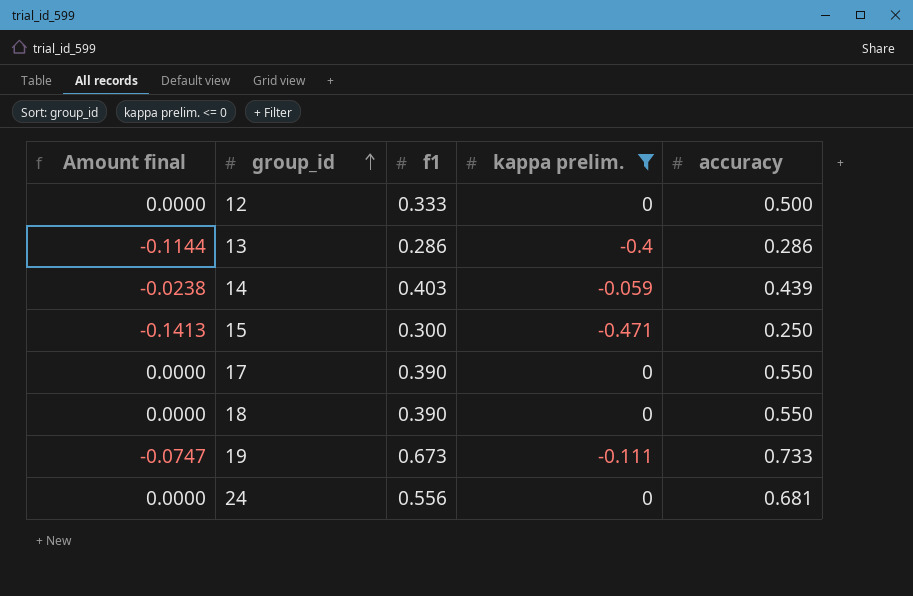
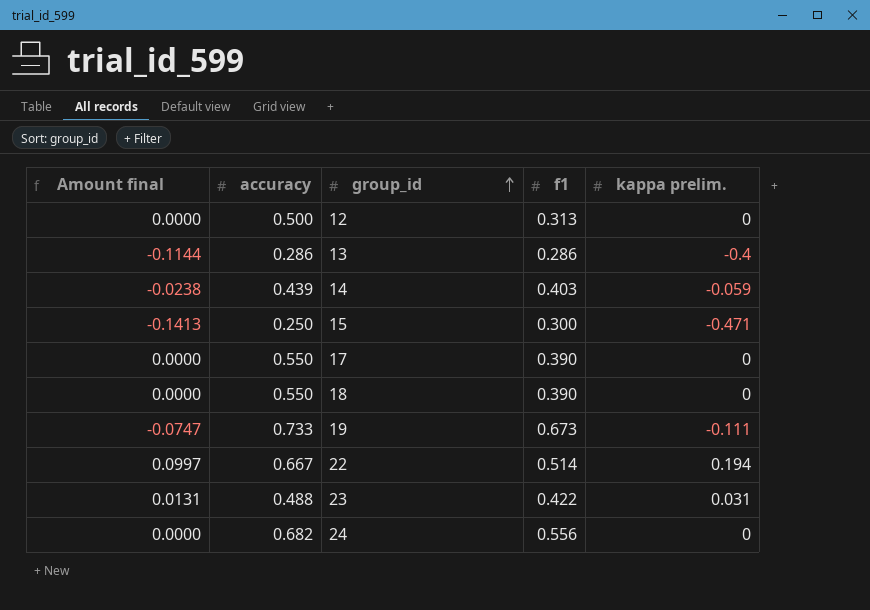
filter: kappa prelim. <= 0 -> none
column accuracy | position: 5 -> 2
12 | f1: 0.333 -> 0.313
24 | accuracy: 0.681 -> 0.682

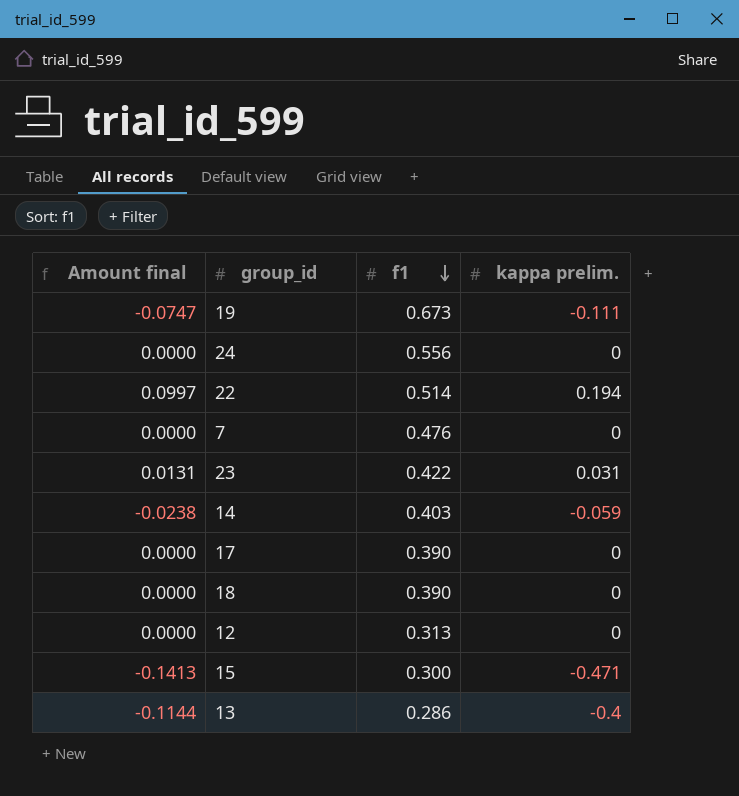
row order: group_id ascending -> f1 descending
column accuracy | position: 2 -> none
row 7: none -> 0.0000 | 0.476 | 0

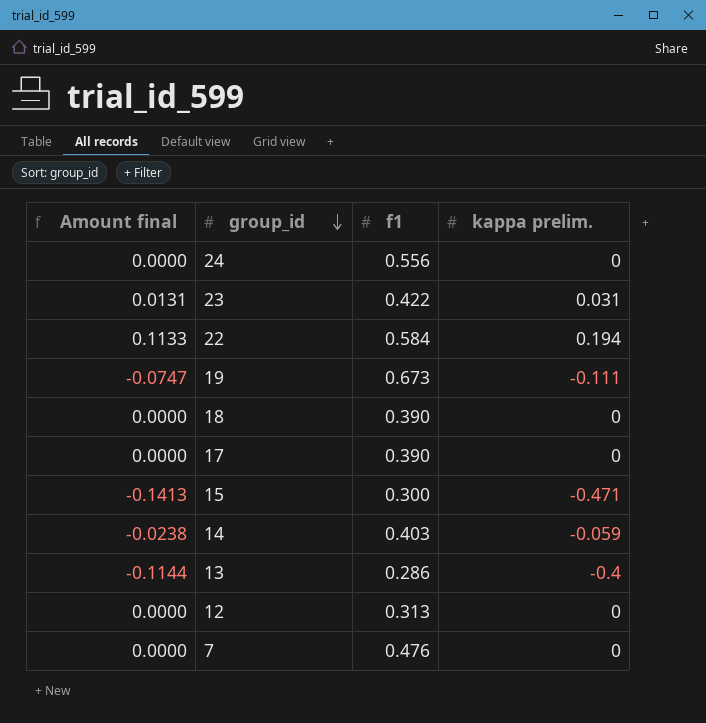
row order: f1 descending -> group_id descending
22 | Amount final: 0.0997 -> 0.1133
22 | f1: 0.514 -> 0.584

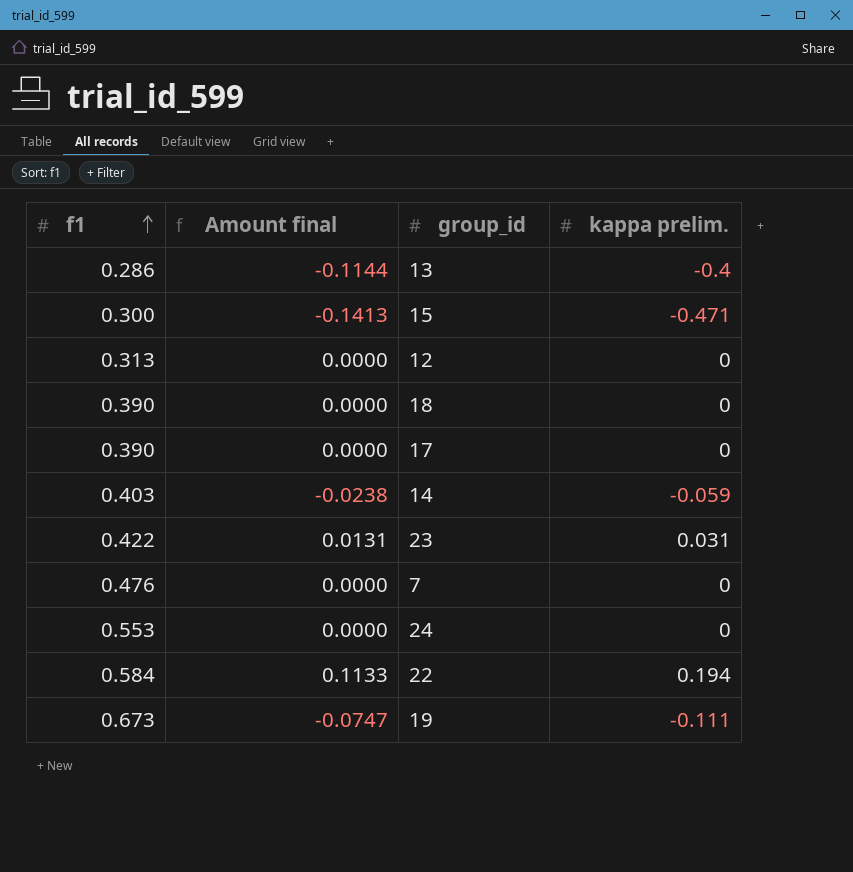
row order: group_id descending -> f1 ascending
column f1 | position: 3 -> 1
24 | f1: 0.556 -> 0.553

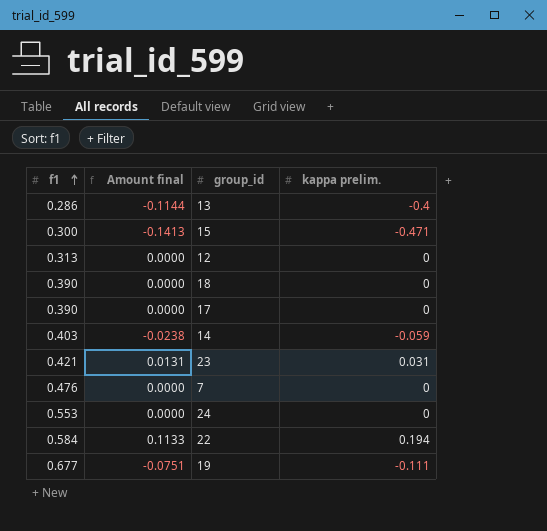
23 | f1: 0.422 -> 0.421
19 | f1: 0.673 -> 0.677
19 | Amount final: -0.0747 -> -0.0751

